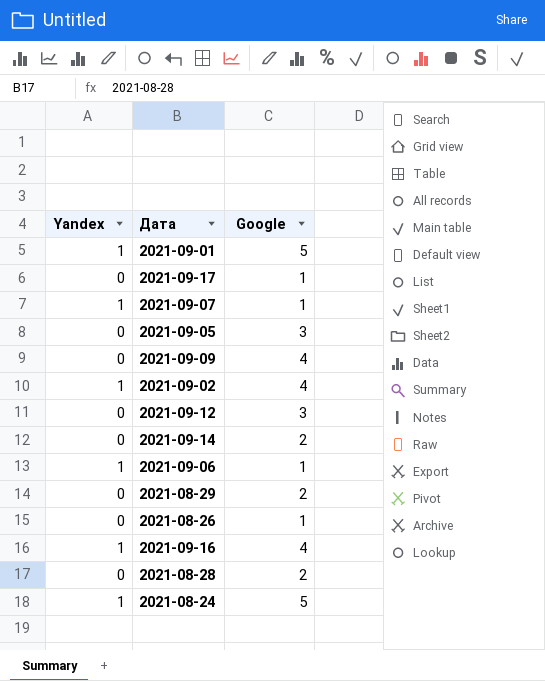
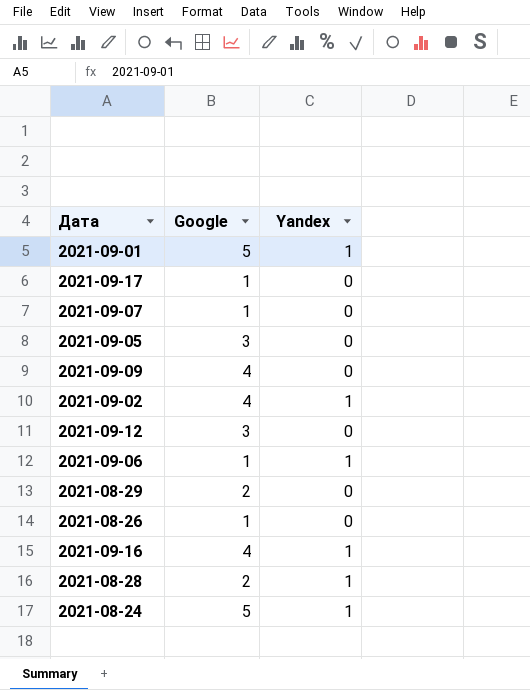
column Yandex | position: 1 -> 3
row 2021-09-14: 0 | 2 -> none
2021-09-07 | Yandex: 1 -> 0
2021-08-28 | Yandex: 0 -> 1

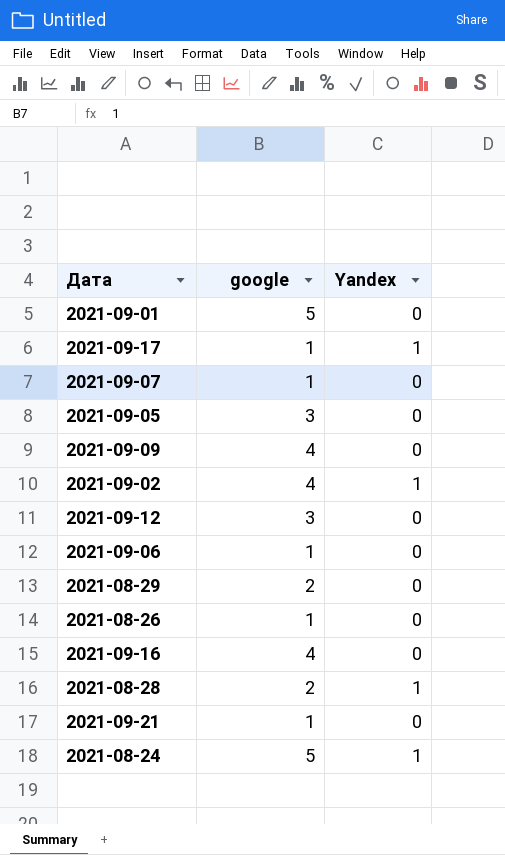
column name: Google -> google
2021-09-01 | Yandex: 1 -> 0
2021-09-17 | Yandex: 0 -> 1
2021-09-06 | Yandex: 1 -> 0
2021-09-16 | Yandex: 1 -> 0
row 2021-09-21: none -> 1 | 0

